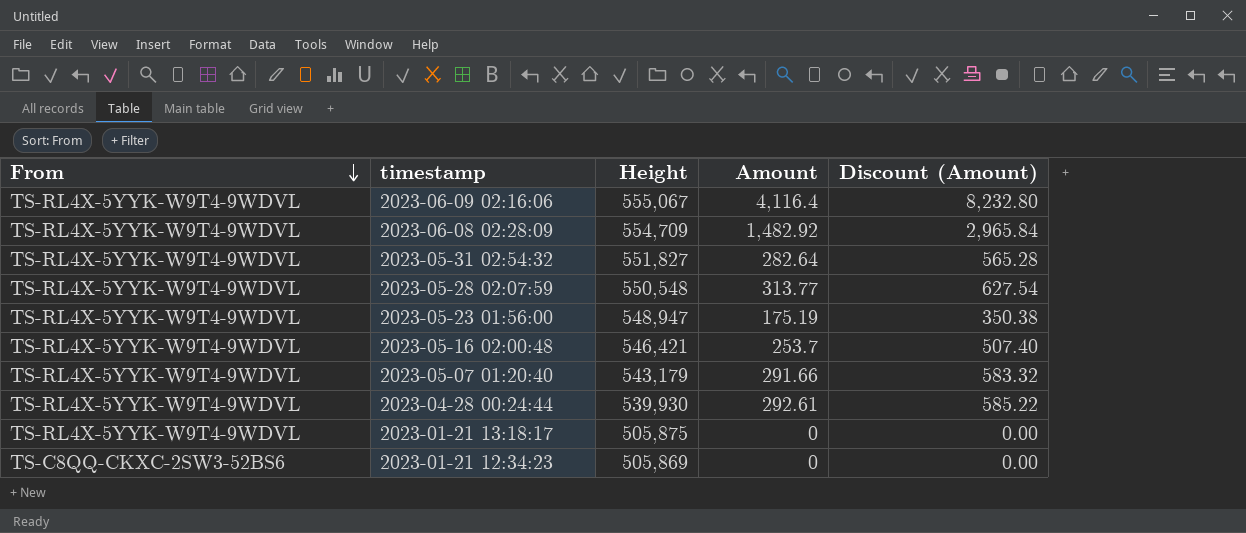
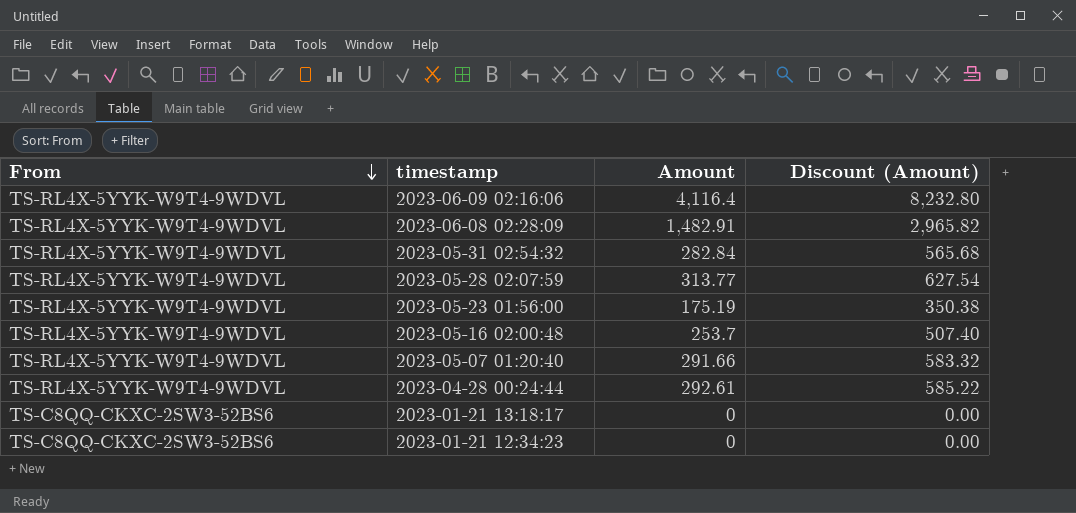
column Height | position: 3 -> none
2023-06-08 02:28:09 | Amount: 1,482.92 -> 1,482.91
2023-06-08 02:28:09 | Discount (Amount): 2,965.84 -> 2,965.82
2023-05-31 02:54:32 | Amount: 282.64 -> 282.84
2023-05-31 02:54:32 | Discount (Amount): 565.28 -> 565.68
2023-01-21 13:18:17 | From: TS-RL4X-5YYK-W9T4-9WDVL -> TS-C8QQ-CKXC-2SW3-52BS6

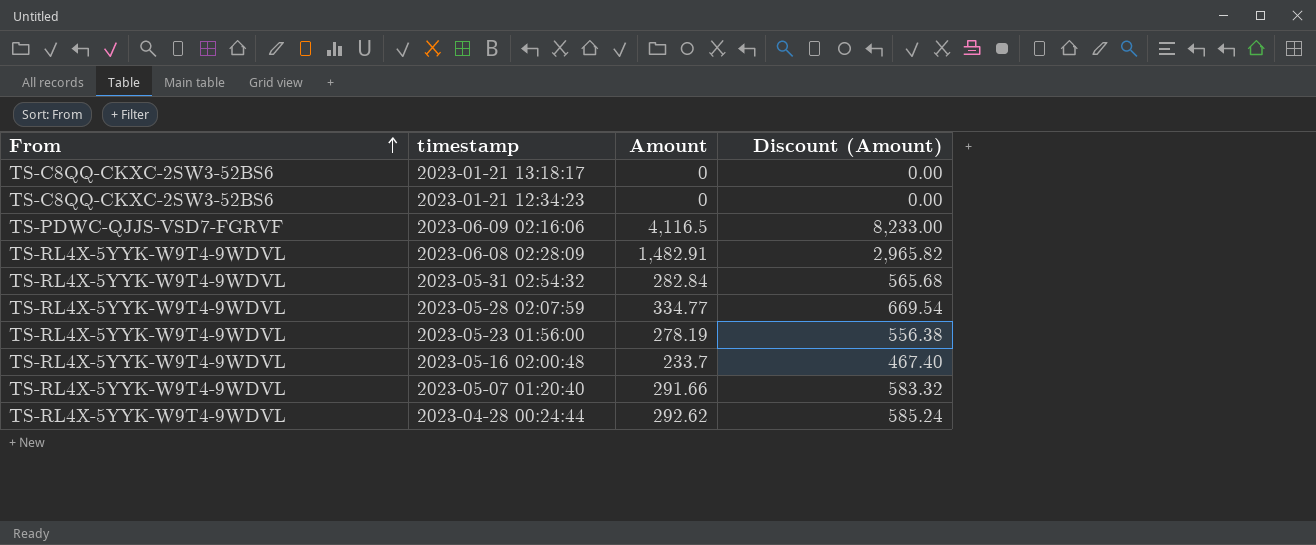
row order: From descending -> From ascending
2023-06-09 02:16:06 | From: TS-RL4X-5YYK-W9T4-9WDVL -> TS-PDWC-QJJS-VSD7-FGRVF
2023-06-09 02:16:06 | Amount: 4,116.4 -> 4,116.5
2023-06-09 02:16:06 | Discount (Amount): 8,232.80 -> 8,233.00
2023-05-28 02:07:59 | Amount: 313.77 -> 334.77
2023-05-28 02:07:59 | Discount (Amount): 627.54 -> 669.54
2023-05-23 01:56:00 | Amount: 175.19 -> 278.19
2023-05-23 01:56:00 | Discount (Amount): 350.38 -> 556.38
2023-05-16 02:00:48 | Amount: 253.7 -> 233.7
2023-05-16 02:00:48 | Discount (Amount): 507.40 -> 467.40
2023-04-28 00:24:44 | Amount: 292.61 -> 292.62
2023-04-28 00:24:44 | Discount (Amount): 585.22 -> 585.24

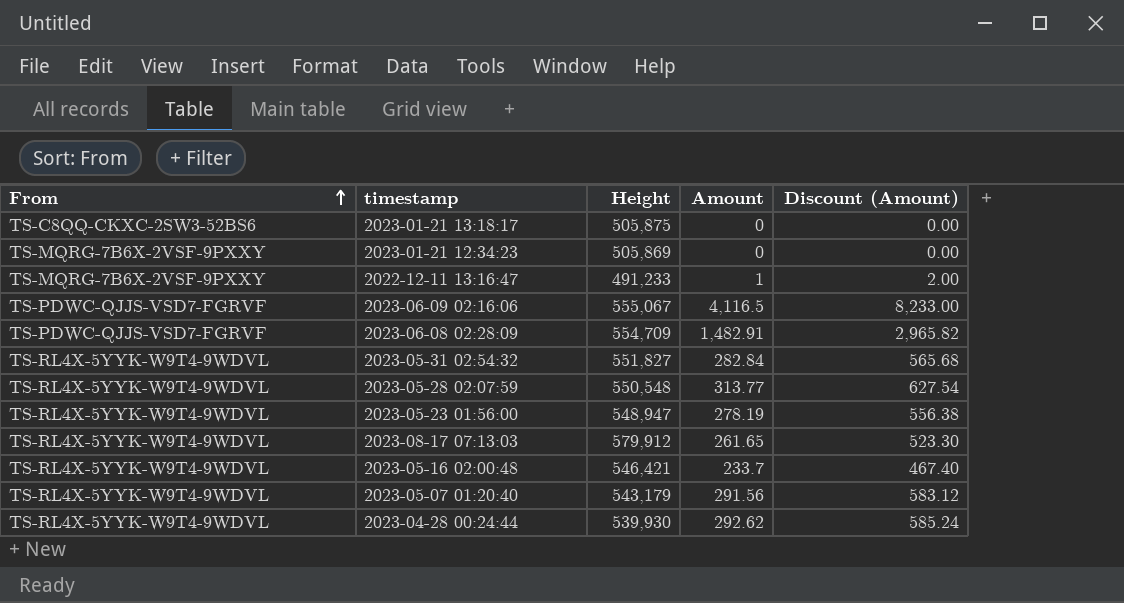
column Height | position: none -> 3
2023-01-21 12:34:23 | From: TS-C8QQ-CKXC-2SW3-52BS6 -> TS-MQRG-7B6X-2VSF-9PXXY
row 2022-12-11 13:16:47: none -> TS-MQRG-7B6X-2VSF-9PXXY | 491,233 | 1 | 2.00
2023-06-08 02:28:09 | From: TS-RL4X-5YYK-W9T4-9WDVL -> TS-PDWC-QJJS-VSD7-FGRVF
2023-05-28 02:07:59 | Amount: 334.77 -> 313.77
2023-05-28 02:07:59 | Discount (Amount): 669.54 -> 627.54
row 2023-08-17 07:13:03: none -> TS-RL4X-5YYK-W9T4-9WDVL | 579,912 | 261.65 | 523.30
2023-05-07 01:20:40 | Amount: 291.66 -> 291.56
2023-05-07 01:20:40 | Discount (Amount): 583.32 -> 583.12

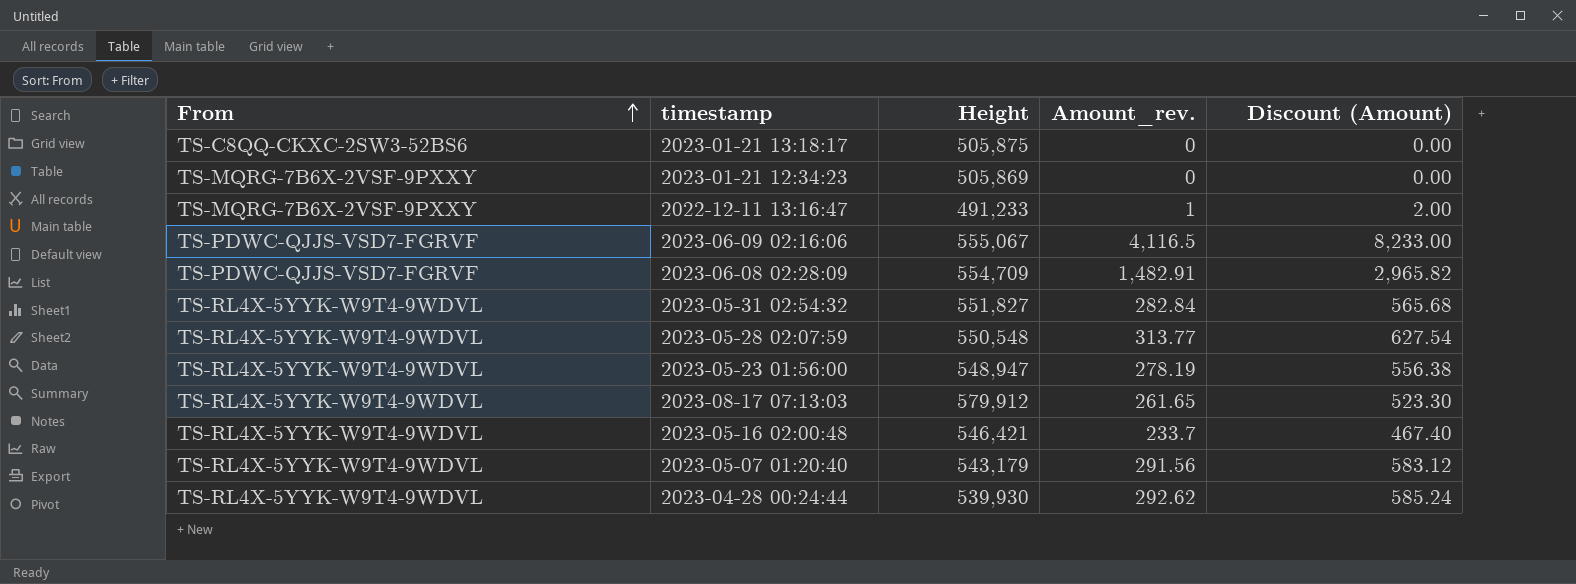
column name: Amount -> Amount_rev.

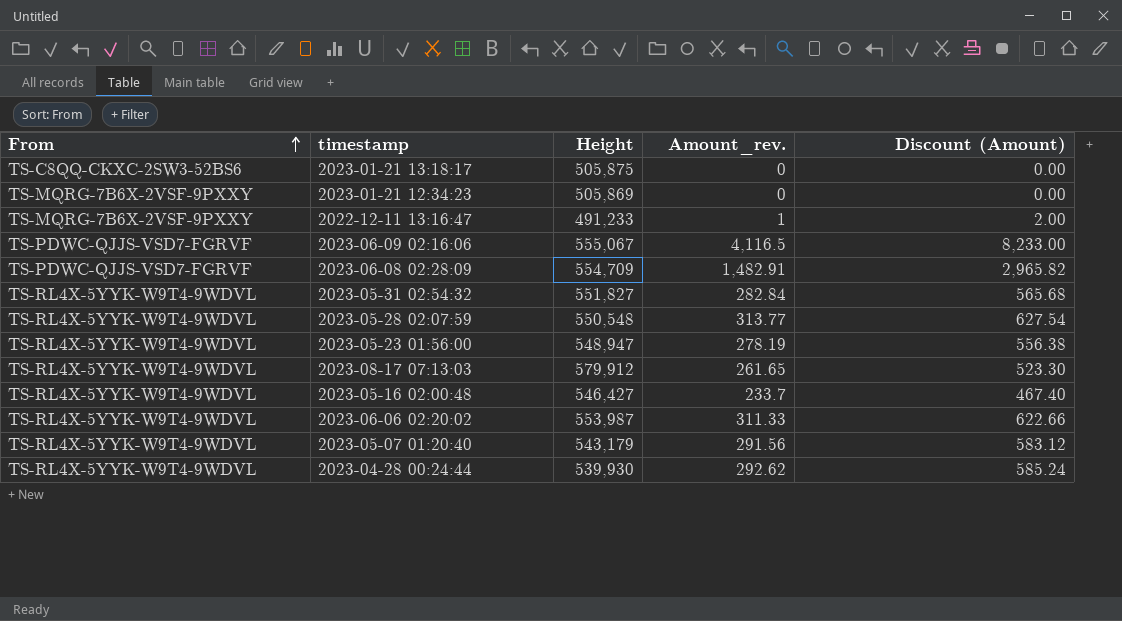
2023-05-16 02:00:48 | Height: 546,421 -> 546,427
row 2023-06-06 02:20:02: none -> TS-RL4X-5YYK-W9T4-9WDVL | 553,987 | 311.33 | 622.66

